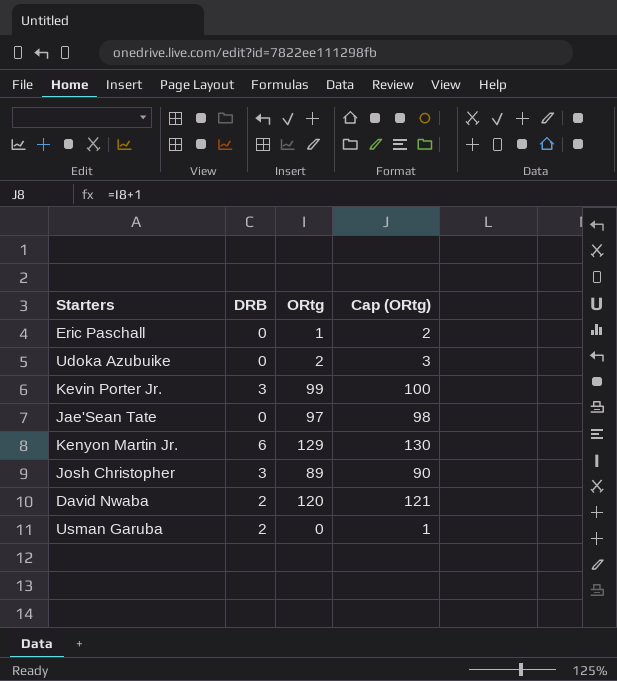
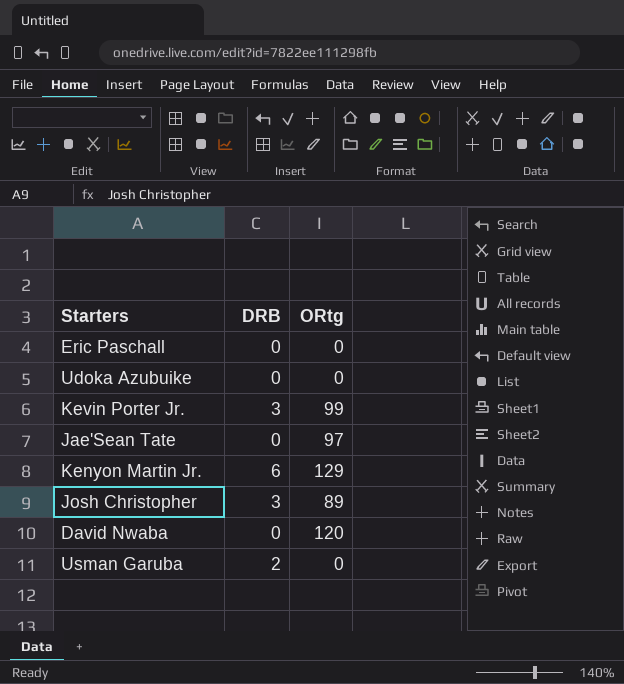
column Cap (ORtg) | formula: [ORtg] + 1 -> none
Eric Paschall | ORtg: 1 -> 0
Udoka Azubuike | ORtg: 2 -> 0
David Nwaba | DRB: 2 -> 0

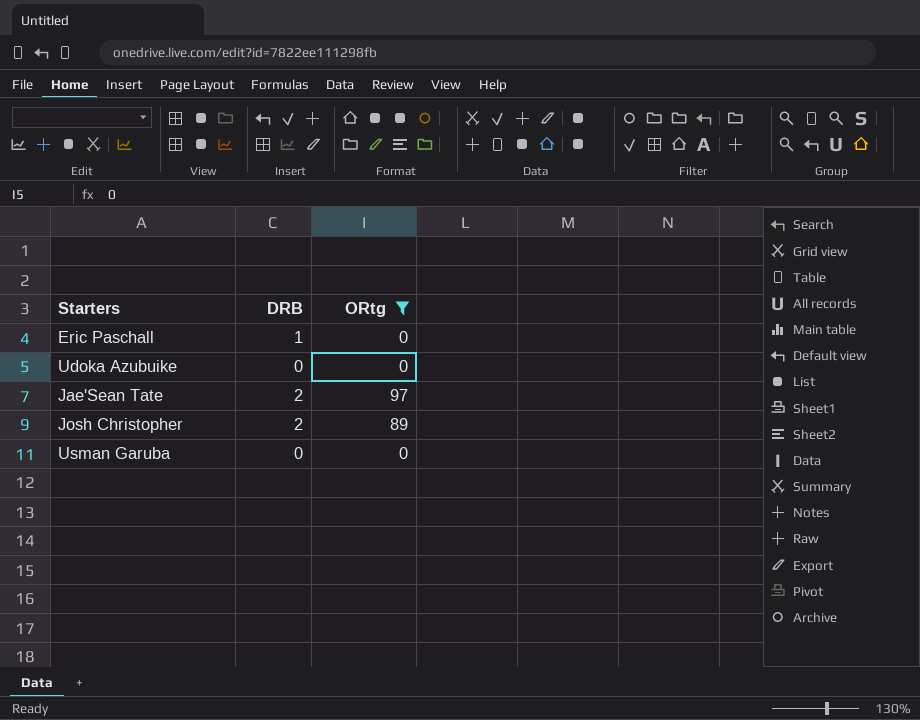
filter: none -> ORtg <= 97
Eric Paschall | DRB: 0 -> 1
Jae'Sean Tate | DRB: 0 -> 2
Josh Christopher | DRB: 3 -> 2
Usman Garuba | DRB: 2 -> 0

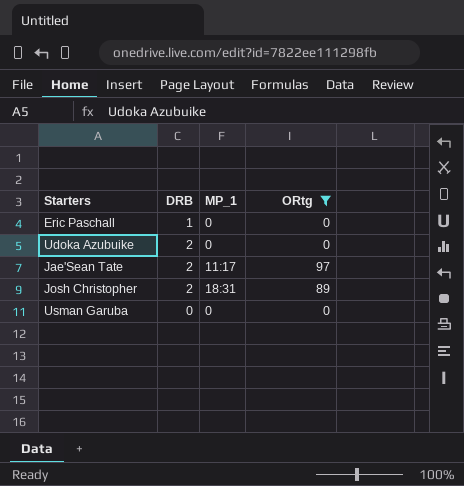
column MP_1 | position: none -> 3
Udoka Azubuike | DRB: 0 -> 2

